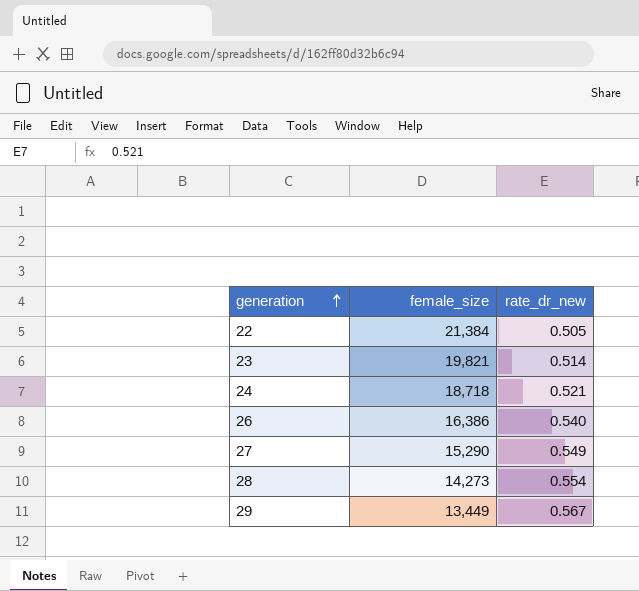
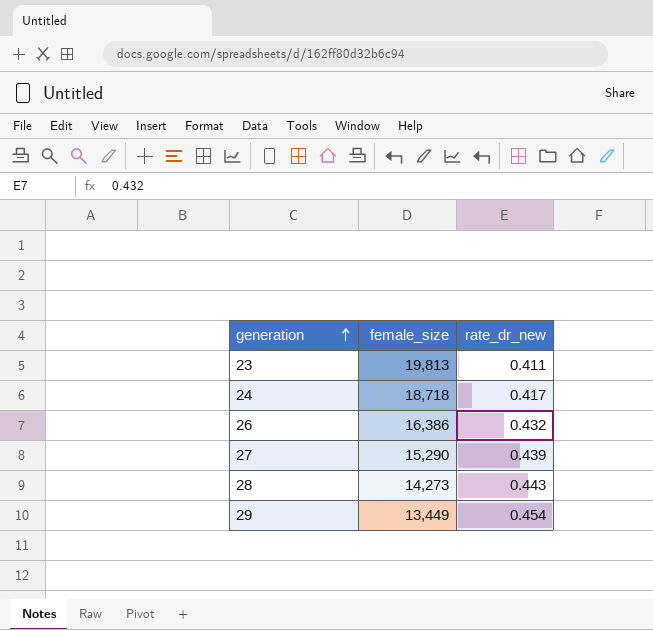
row 22: 21,384 | 0.505 -> none
23 | female_size: 19,821 -> 19,813
23 | rate_dr_new: 0.514 -> 0.411
24 | rate_dr_new: 0.521 -> 0.417
26 | rate_dr_new: 0.540 -> 0.432
27 | rate_dr_new: 0.549 -> 0.439
28 | rate_dr_new: 0.554 -> 0.443
29 | rate_dr_new: 0.567 -> 0.454

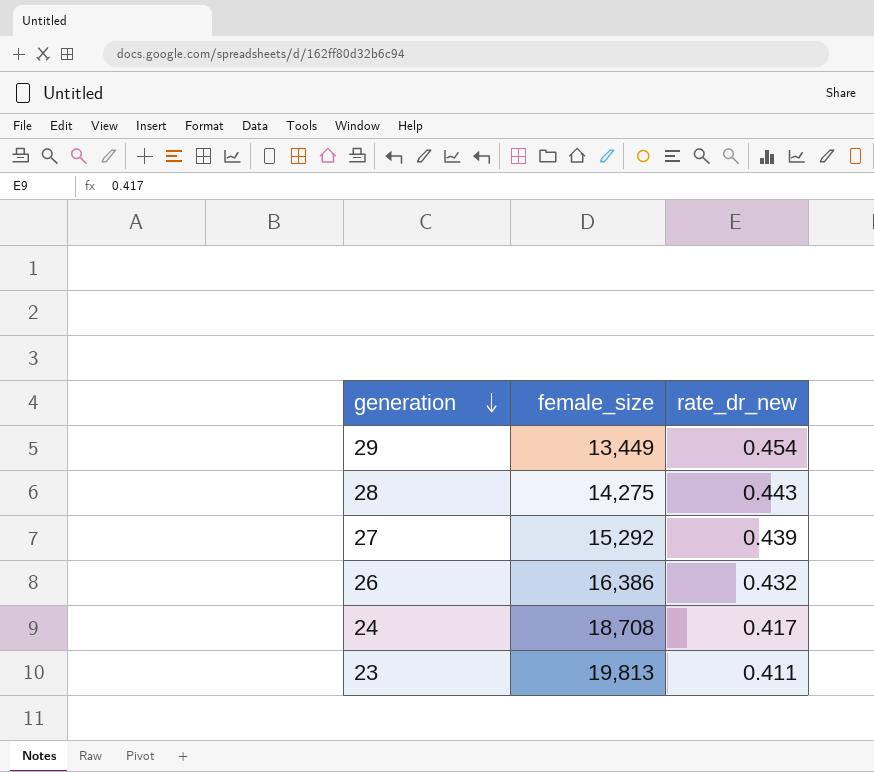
row order: generation ascending -> generation descending
28 | female_size: 14,273 -> 14,275
27 | female_size: 15,290 -> 15,292
24 | female_size: 18,718 -> 18,708

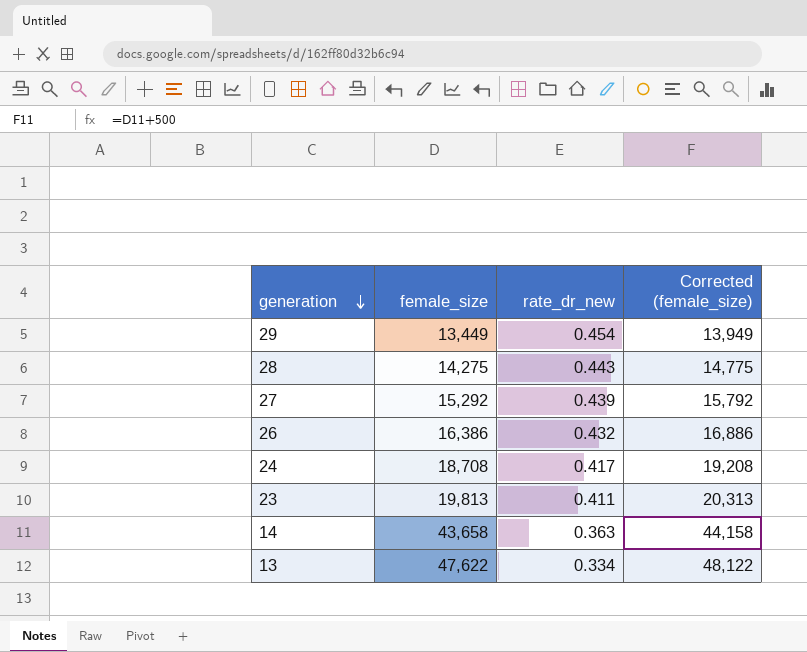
column Corrected (female_size) | formula: none -> [female_size] + 500
row 14: none -> 43,658 | 0.363 | 44,158
row 13: none -> 47,622 | 0.334 | 48,122

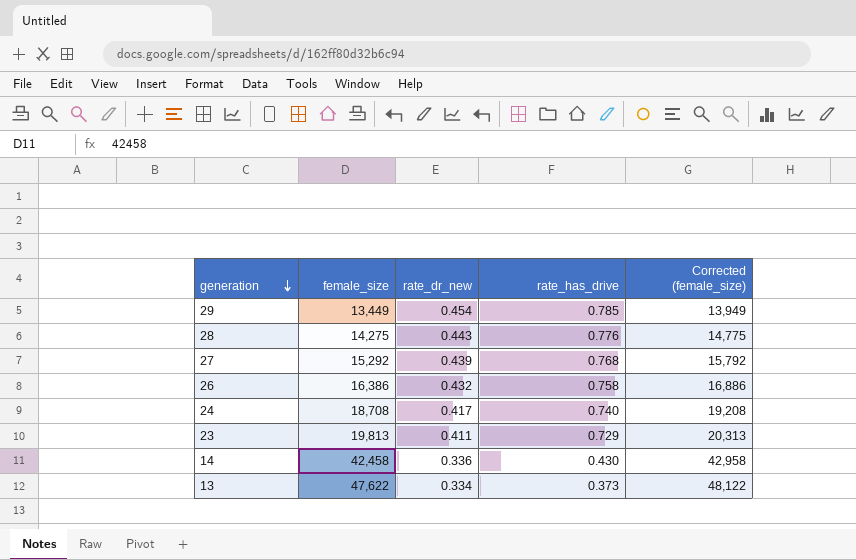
column rate_has_drive | position: none -> 4
14 | female_size: 43,658 -> 42,458
14 | rate_dr_new: 0.363 -> 0.336
14 | Corrected (female_size): 44,158 -> 42,958

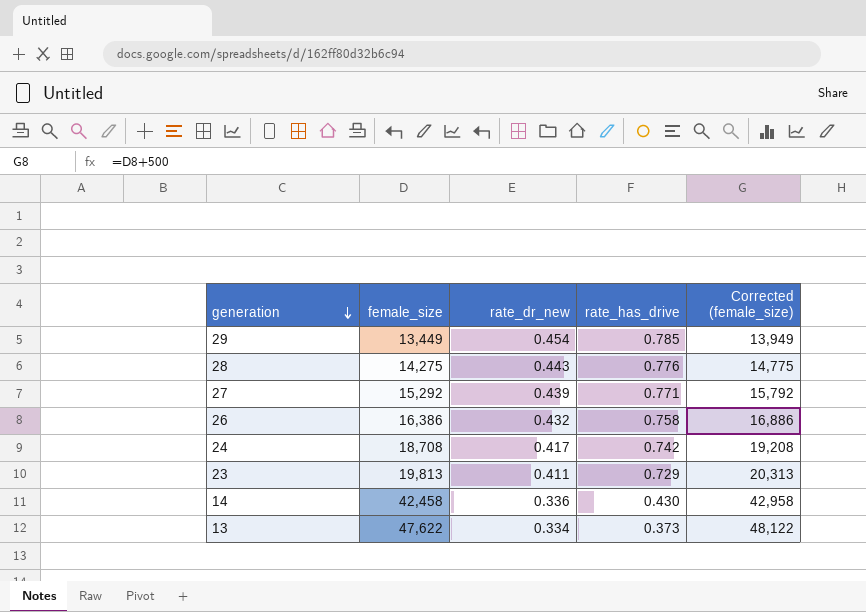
27 | rate_has_drive: 0.768 -> 0.771
24 | rate_has_drive: 0.740 -> 0.742

